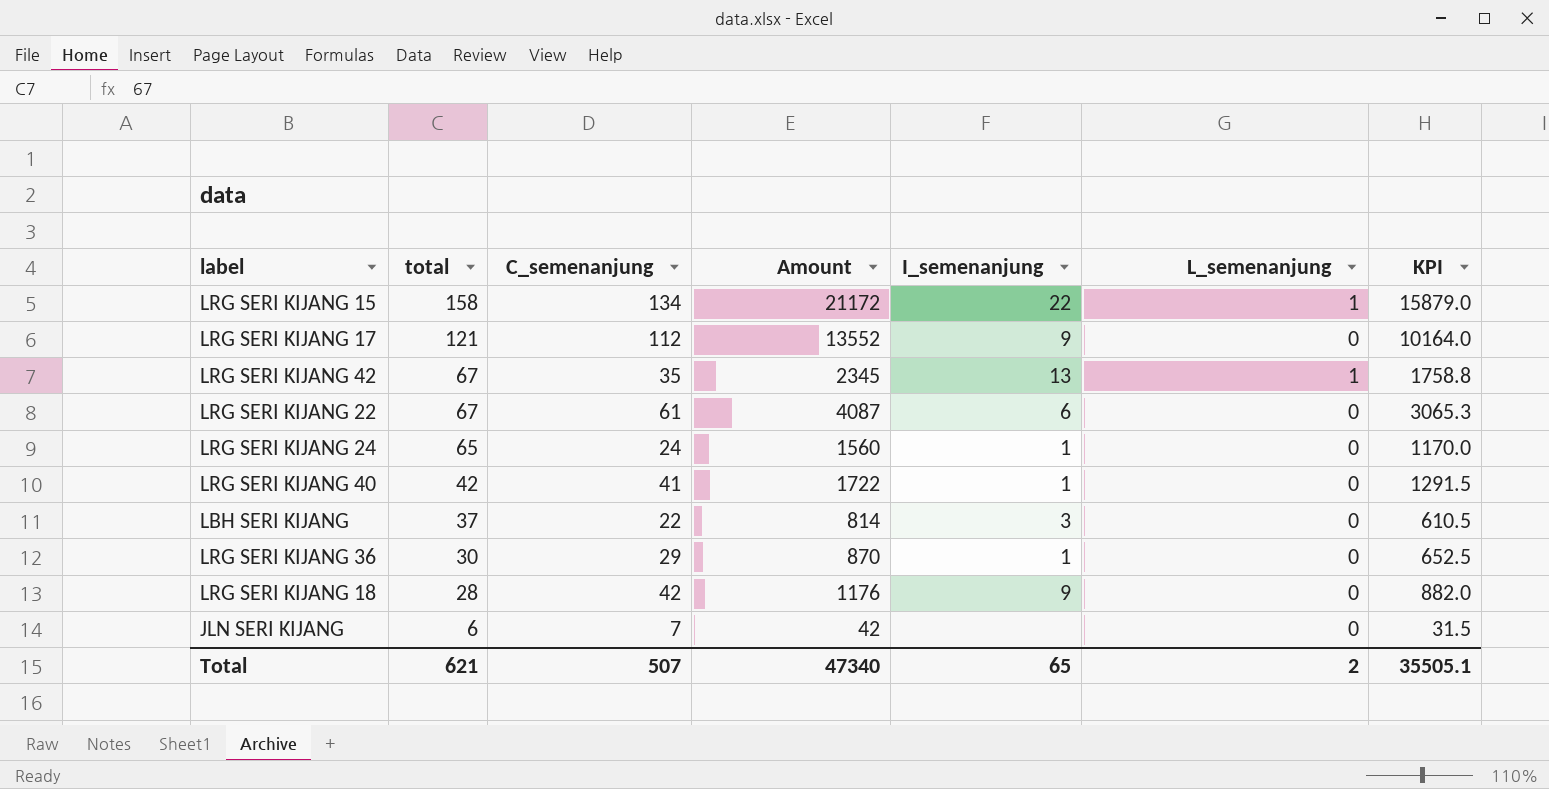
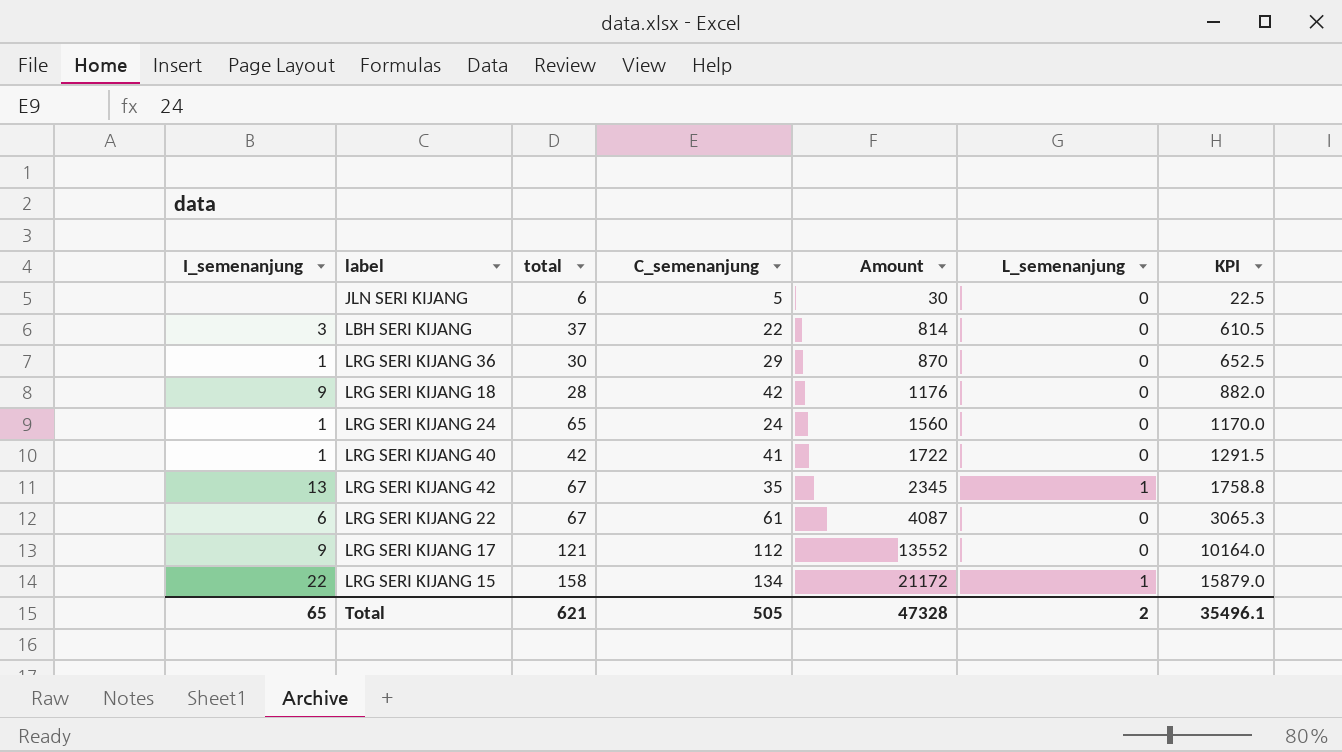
row order: total descending -> Amount ascending
column I_semenanjung | position: 5 -> 1
JLN SERI KIJANG | C_semenanjung: 7 -> 5
JLN SERI KIJANG | Amount: 42 -> 30
JLN SERI KIJANG | KPI: 31.5 -> 22.5
Total | C_semenanjung: 507 -> 505
Total | Amount: 47340 -> 47328
Total | KPI: 35505.1 -> 35496.1

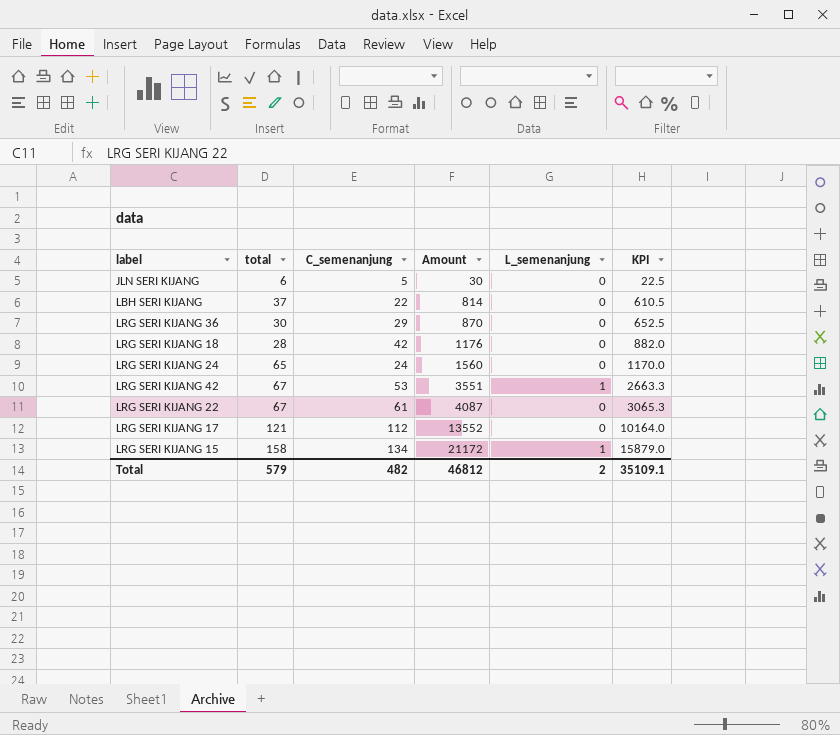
column I_semenanjung | position: 1 -> none
row LRG SERI KIJANG 40: 1 | 42 | 41 | 1722 | 0 | 1291.5 -> none
LRG SERI KIJANG 42 | C_semenanjung: 35 -> 53
LRG SERI KIJANG 42 | Amount: 2345 -> 3551
LRG SERI KIJANG 42 | KPI: 1758.8 -> 2663.3
Total | total: 621 -> 579
Total | C_semenanjung: 505 -> 482
Total | Amount: 47328 -> 46812
Total | KPI: 35496.1 -> 35109.1

